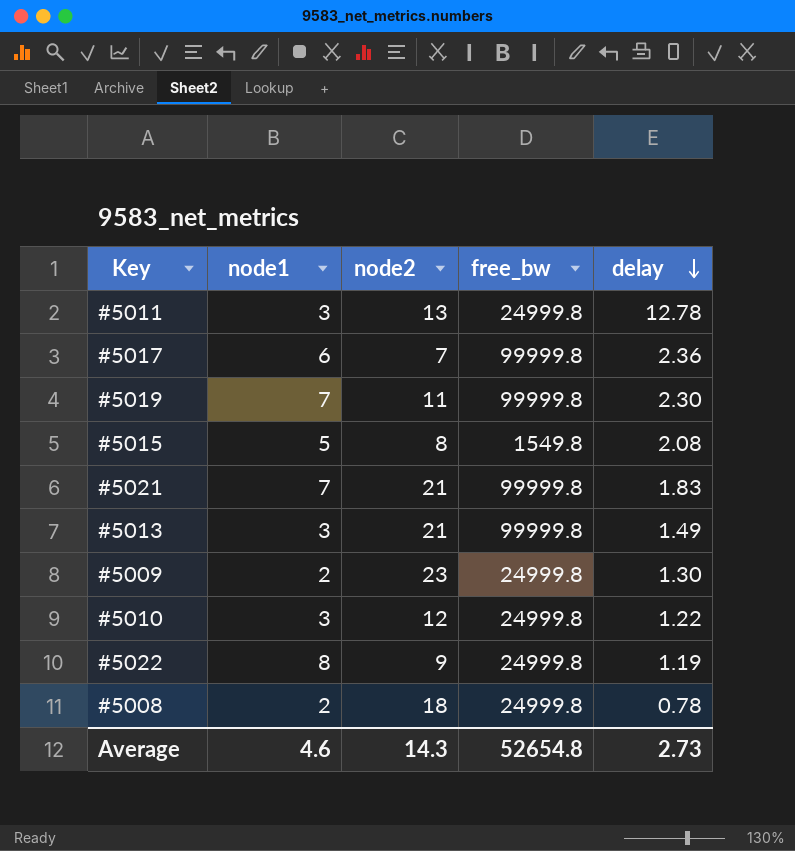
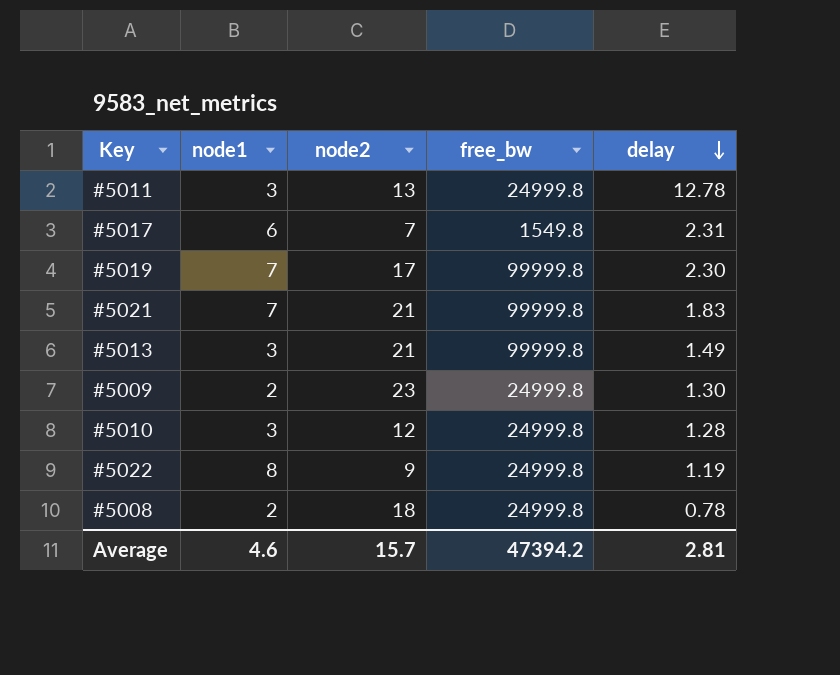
row #5015: 5 | 8 | 1549.8 | 2.08 -> none
#5017 | free_bw: 99999.8 -> 1549.8
#5017 | delay: 2.36 -> 2.31
#5019 | node2: 11 -> 17
#5010 | delay: 1.22 -> 1.28
Average | node2: 14.3 -> 15.7
Average | free_bw: 52654.8 -> 47394.2
Average | delay: 2.73 -> 2.81

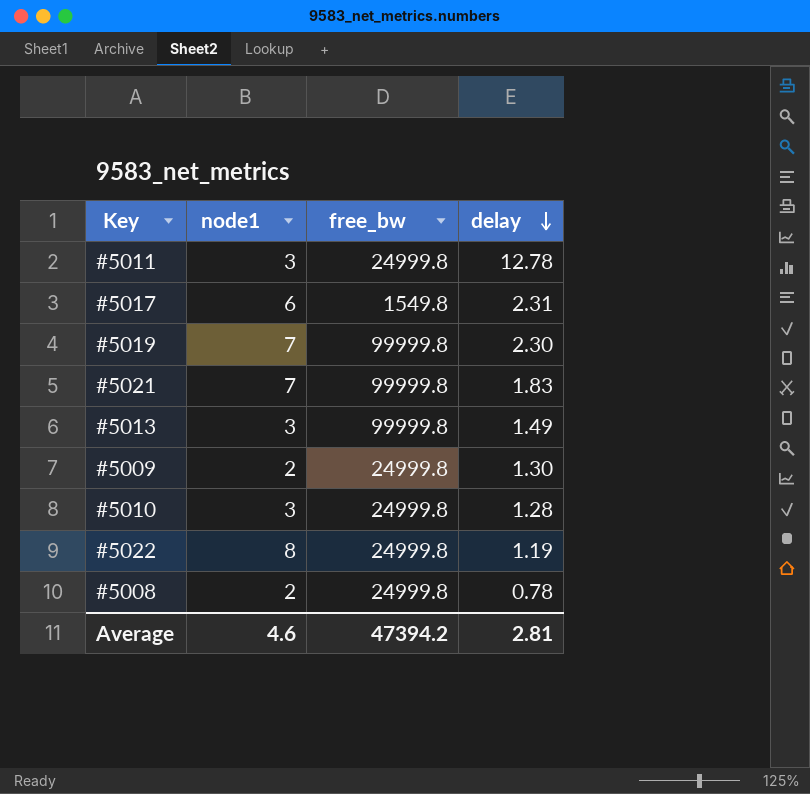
column node2 | position: 3 -> none

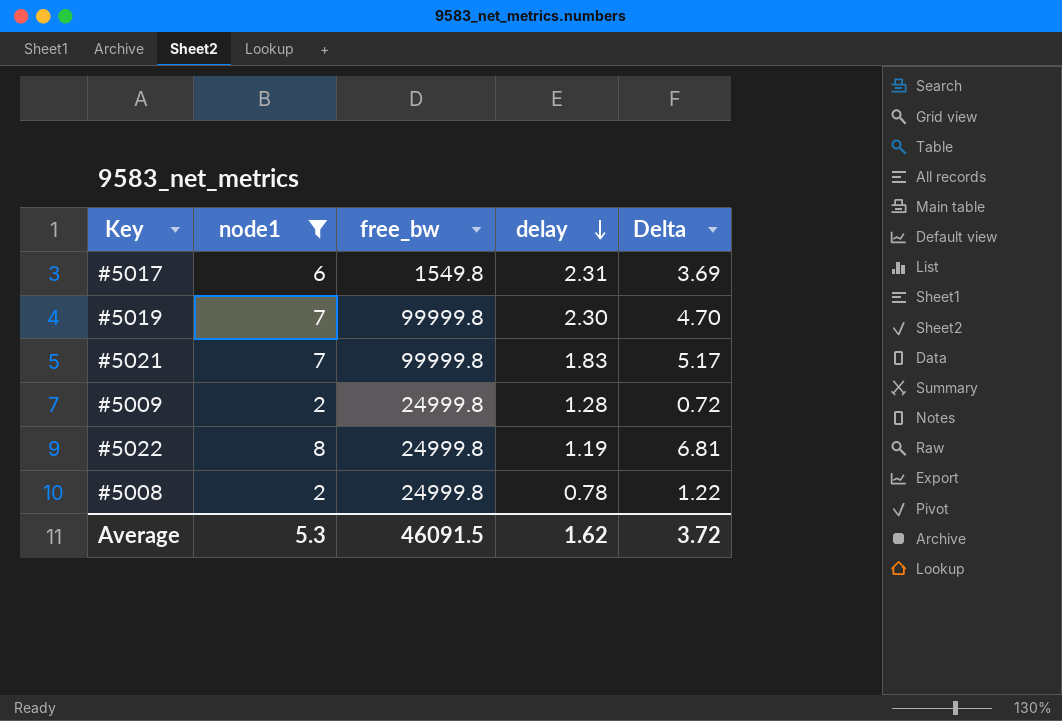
filter: none -> node1 != 3
column Delta | formula: none -> [node1] - [delay]
#5009 | delay: 1.30 -> 1.28
Average | node1: 4.6 -> 5.3
Average | free_bw: 47394.2 -> 46091.5
Average | delay: 2.81 -> 1.62

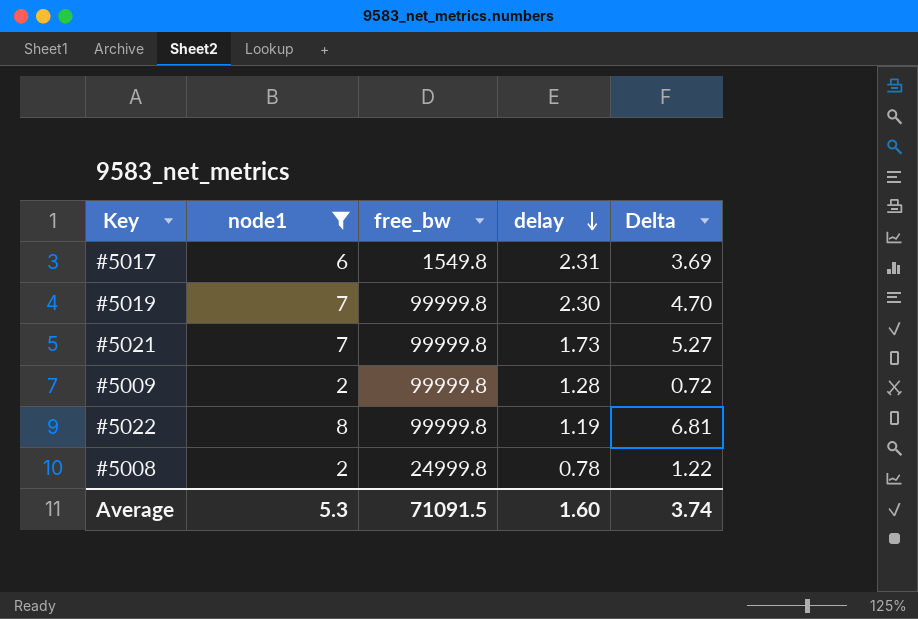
#5021 | delay: 1.83 -> 1.73
#5021 | Delta: 5.17 -> 5.27
#5009 | free_bw: 24999.8 -> 99999.8
#5022 | free_bw: 24999.8 -> 99999.8
Average | free_bw: 46091.5 -> 71091.5
Average | delay: 1.62 -> 1.60
Average | Delta: 3.72 -> 3.74

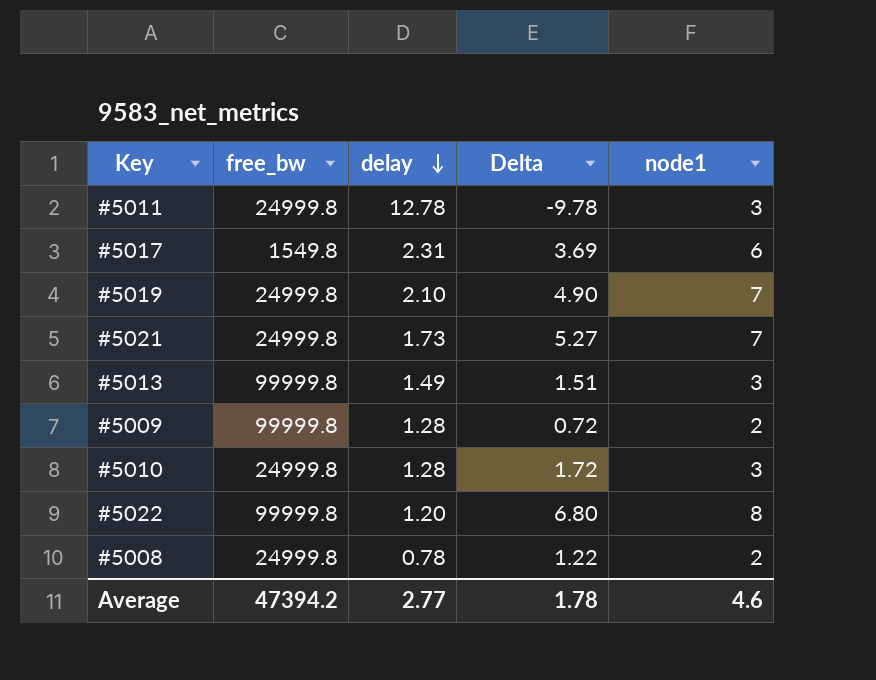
filter: node1 != 3 -> none
column node1 | position: 2 -> 5
#5019 | free_bw: 99999.8 -> 24999.8
#5019 | delay: 2.30 -> 2.10
#5019 | Delta: 4.70 -> 4.90
#5021 | free_bw: 99999.8 -> 24999.8
#5022 | delay: 1.19 -> 1.20
#5022 | Delta: 6.81 -> 6.80
Average | free_bw: 71091.5 -> 47394.2
Average | delay: 1.60 -> 2.77
Average | Delta: 3.74 -> 1.78
Average | node1: 5.3 -> 4.6

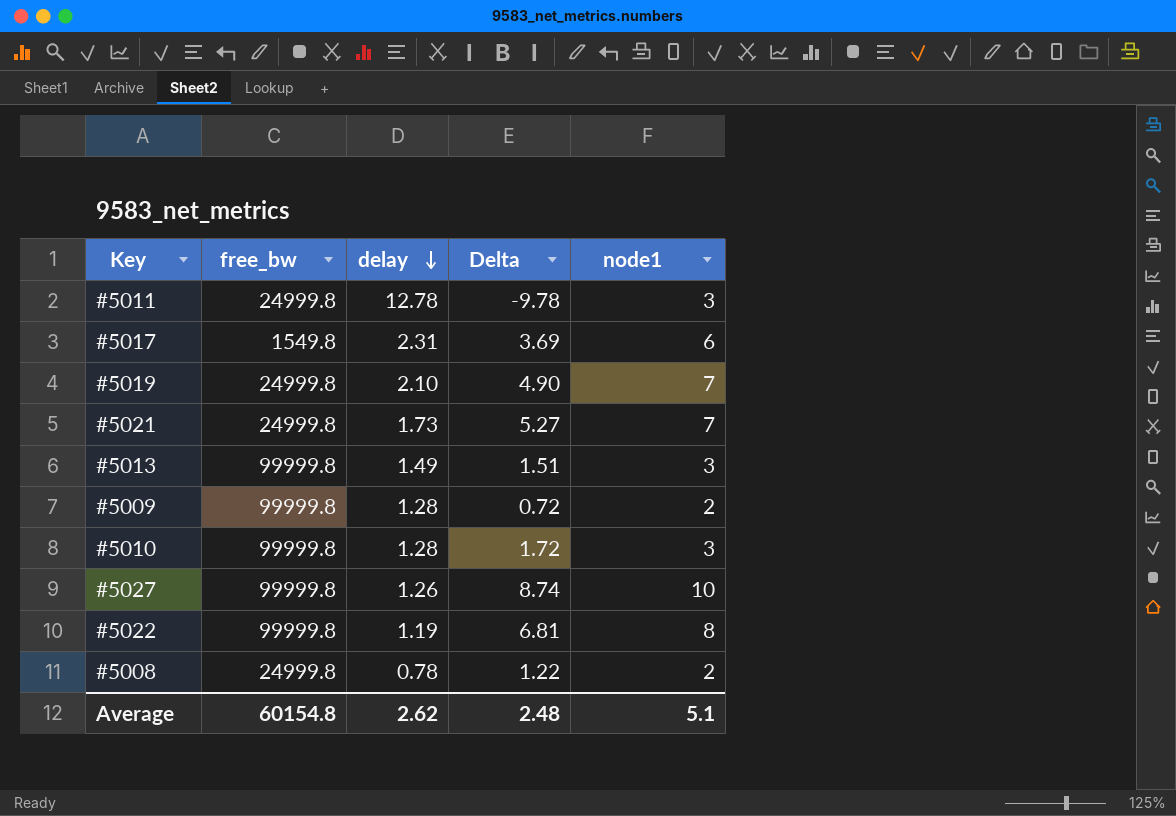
#5010 | free_bw: 24999.8 -> 99999.8
row #5027: none -> 99999.8 | 1.26 | 8.74 | 10
#5022 | delay: 1.20 -> 1.19
#5022 | Delta: 6.80 -> 6.81
Average | free_bw: 47394.2 -> 60154.8
Average | delay: 2.77 -> 2.62
Average | Delta: 1.78 -> 2.48
Average | node1: 4.6 -> 5.1

